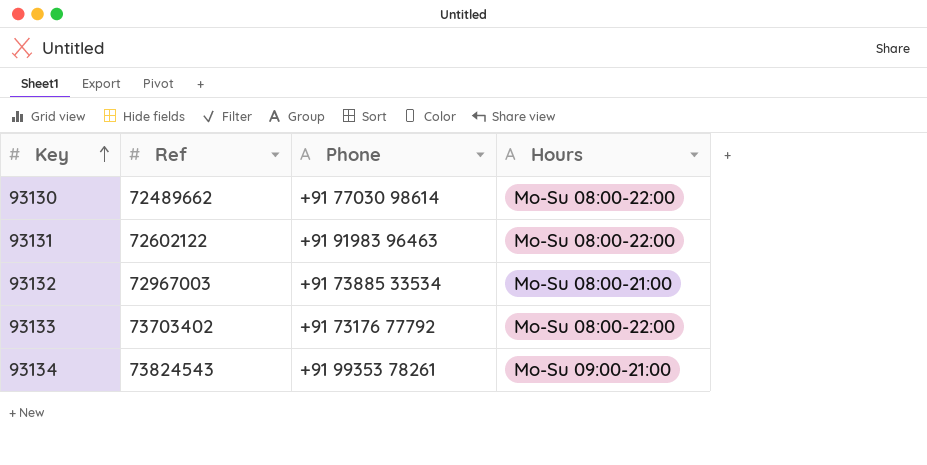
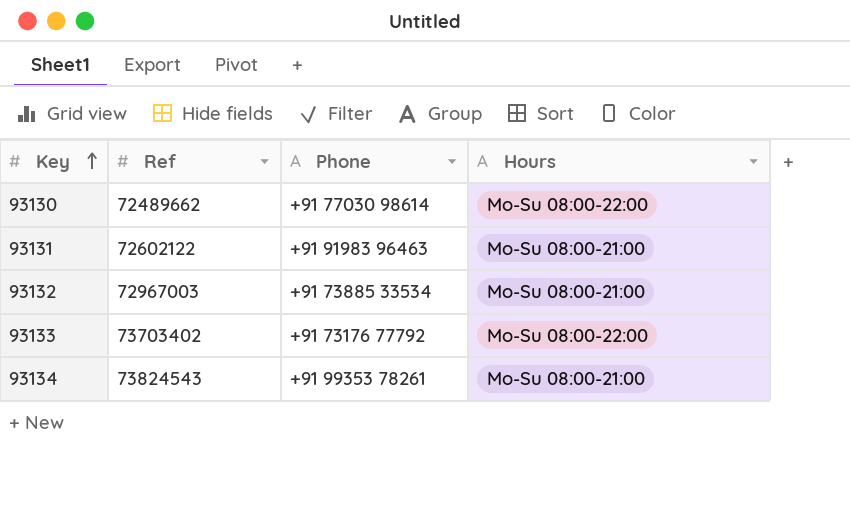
93131 | Hours: Mo-Su 08:00-22:00 -> Mo-Su 08:00-21:00
93134 | Hours: Mo-Su 09:00-21:00 -> Mo-Su 08:00-21:00

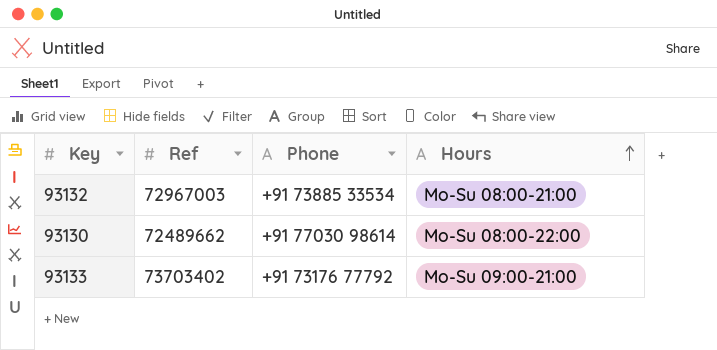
row order: Key ascending -> Hours ascending
row 93131: 72602122 | +91 91983 96463 | Mo-Su 08:00-21:00 -> none
row 93134: 73824543 | +91 99353 78261 | Mo-Su 08:00-21:00 -> none
93133 | Hours: Mo-Su 08:00-22:00 -> Mo-Su 09:00-21:00

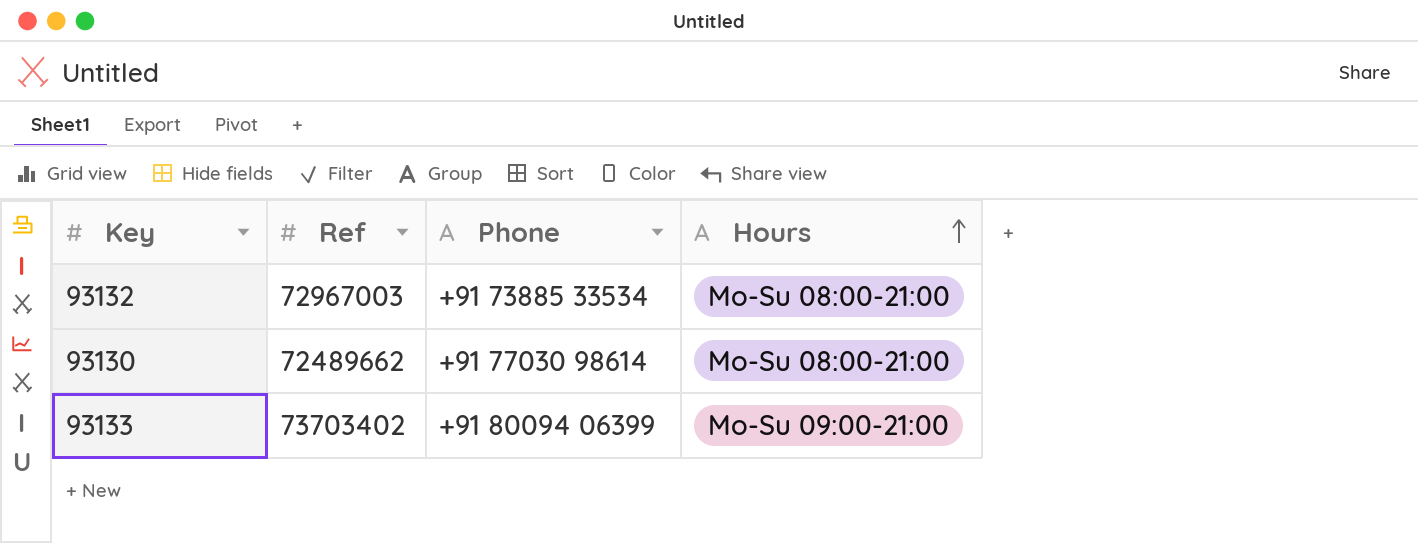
93130 | Hours: Mo-Su 08:00-22:00 -> Mo-Su 08:00-21:00
93133 | Phone: +91 73176 77792 -> +91 80094 06399

